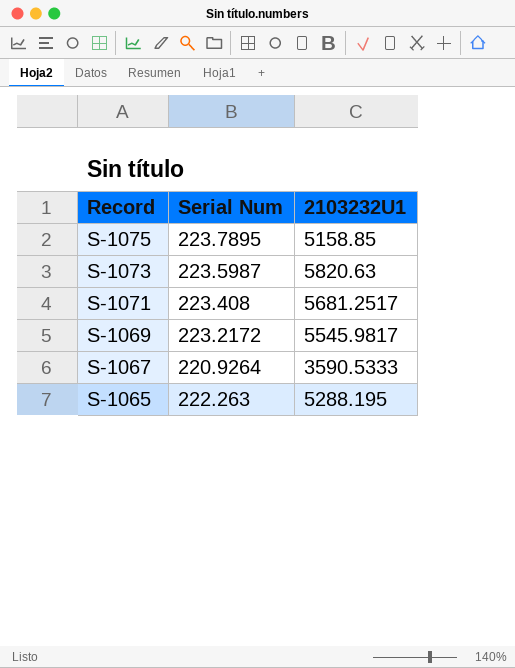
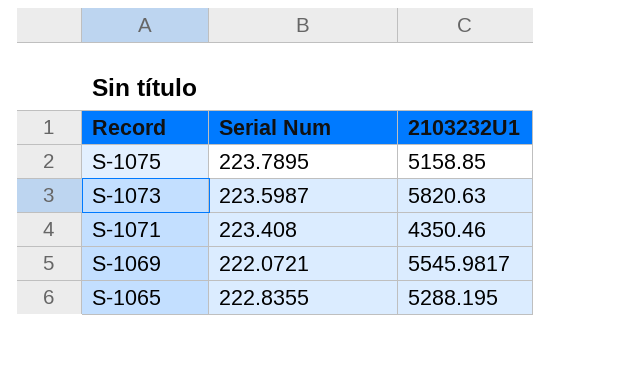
row S-1067: 220.9264 | 3590.5333 -> none
S-1071 | 2103232U1: 5681.2517 -> 4350.46
S-1069 | Serial Num: 223.2172 -> 222.0721
S-1065 | Serial Num: 222.263 -> 222.8355

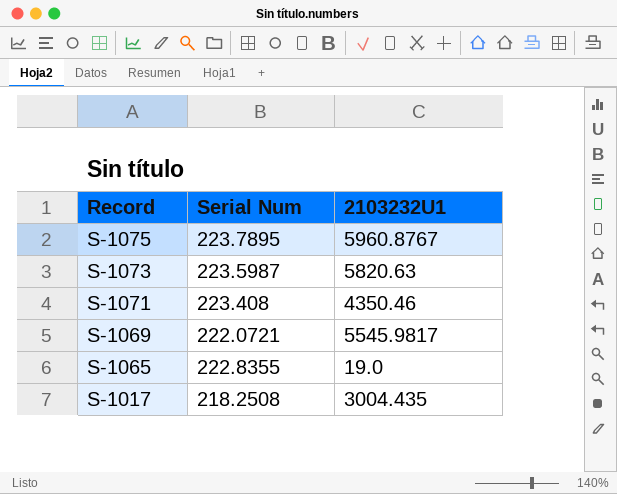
S-1075 | 2103232U1: 5158.85 -> 5960.8767
S-1065 | 2103232U1: 5288.195 -> 19.0
row S-1017: none -> 218.2508 | 3004.435

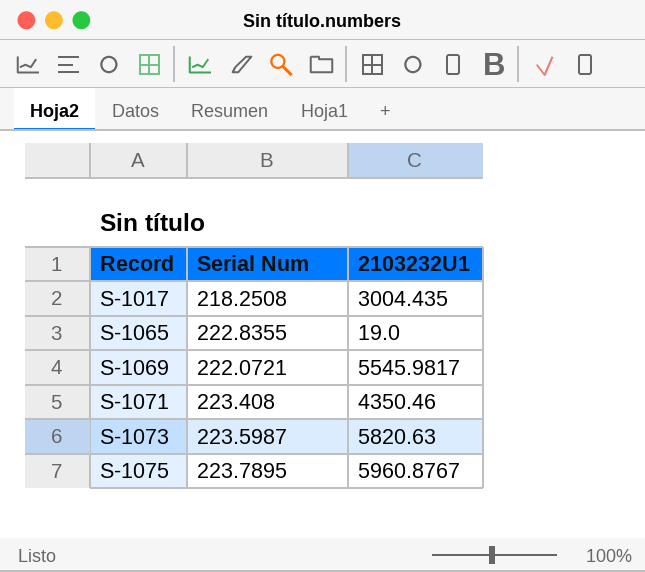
row order: Record descending -> Record ascending

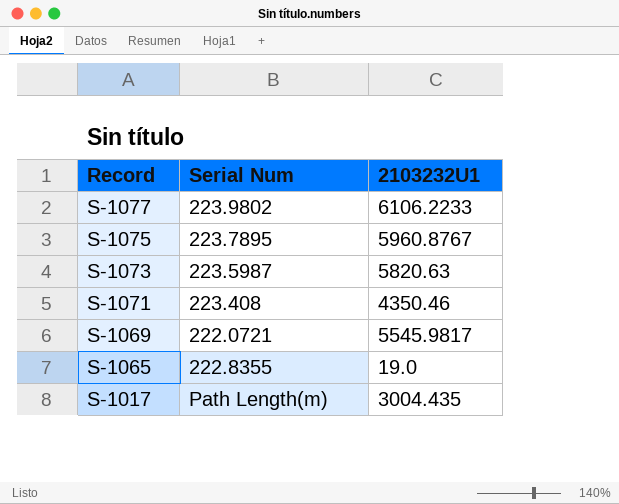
row order: Record ascending -> Record descending
row S-1077: none -> 223.9802 | 6106.2233
S-1017 | Serial Num: 218.2508 -> Path Length(m)

